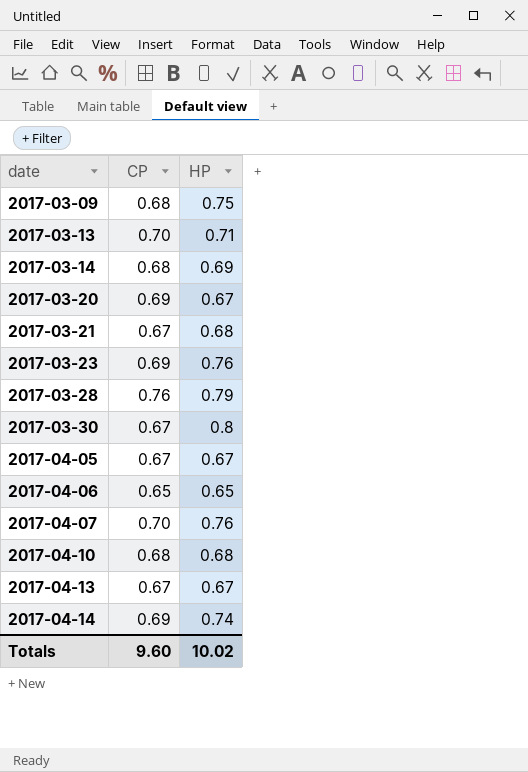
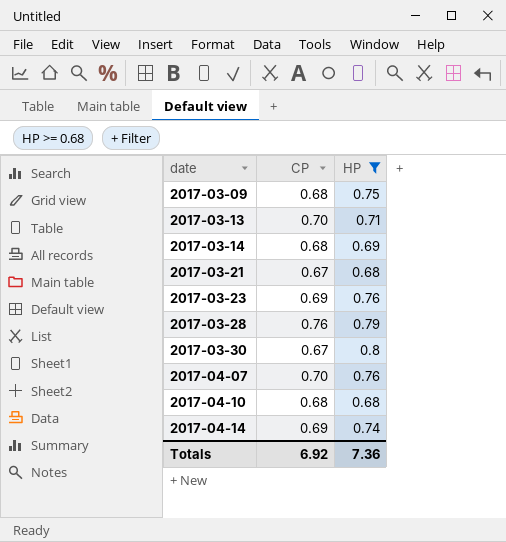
filter: none -> HP >= 0.68
Totals | CP: 9.60 -> 6.92
Totals | HP: 10.02 -> 7.36

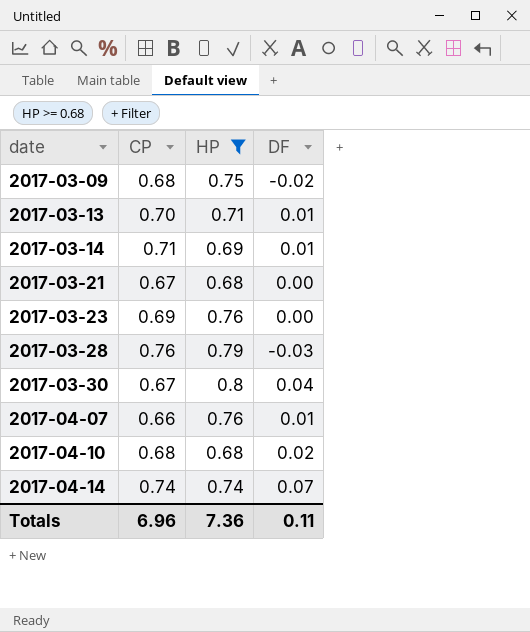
column DF | position: none -> 4
2017-03-14 | CP: 0.68 -> 0.71
2017-04-07 | CP: 0.70 -> 0.66
2017-04-14 | CP: 0.69 -> 0.74
Totals | CP: 6.92 -> 6.96

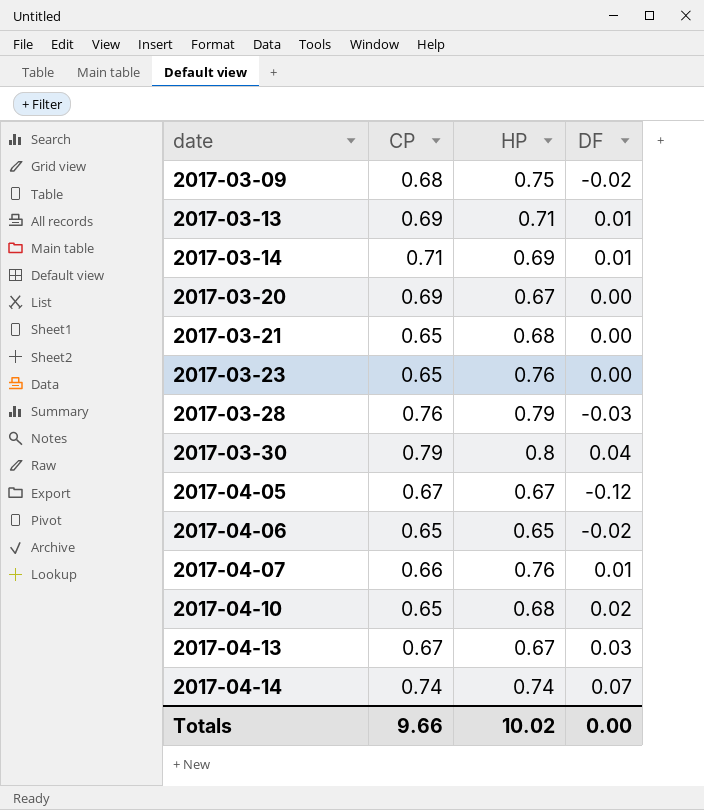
filter: HP >= 0.68 -> none
2017-03-13 | CP: 0.70 -> 0.69
2017-03-21 | CP: 0.67 -> 0.65
2017-03-23 | CP: 0.69 -> 0.65
2017-03-30 | CP: 0.67 -> 0.79
2017-04-10 | CP: 0.68 -> 0.65
Totals | CP: 6.96 -> 9.66
Totals | HP: 7.36 -> 10.02
Totals | DF: 0.11 -> 0.00

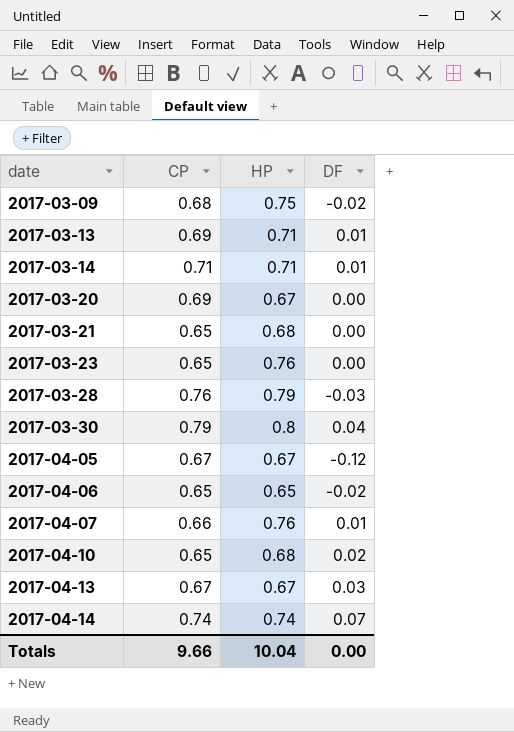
2017-03-14 | HP: 0.69 -> 0.71
Totals | HP: 10.02 -> 10.04

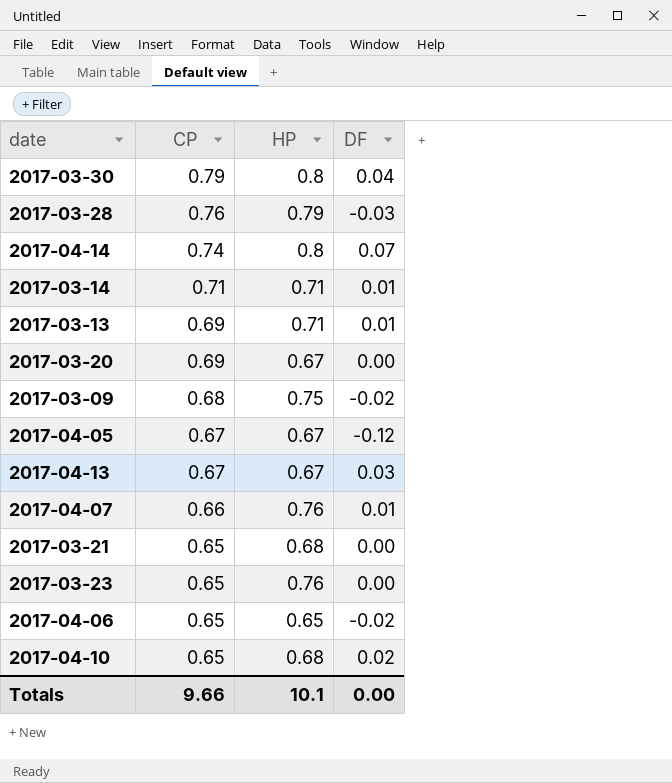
row order: date ascending -> CP descending
2017-04-14 | HP: 0.74 -> 0.8
Totals | HP: 10.04 -> 10.1

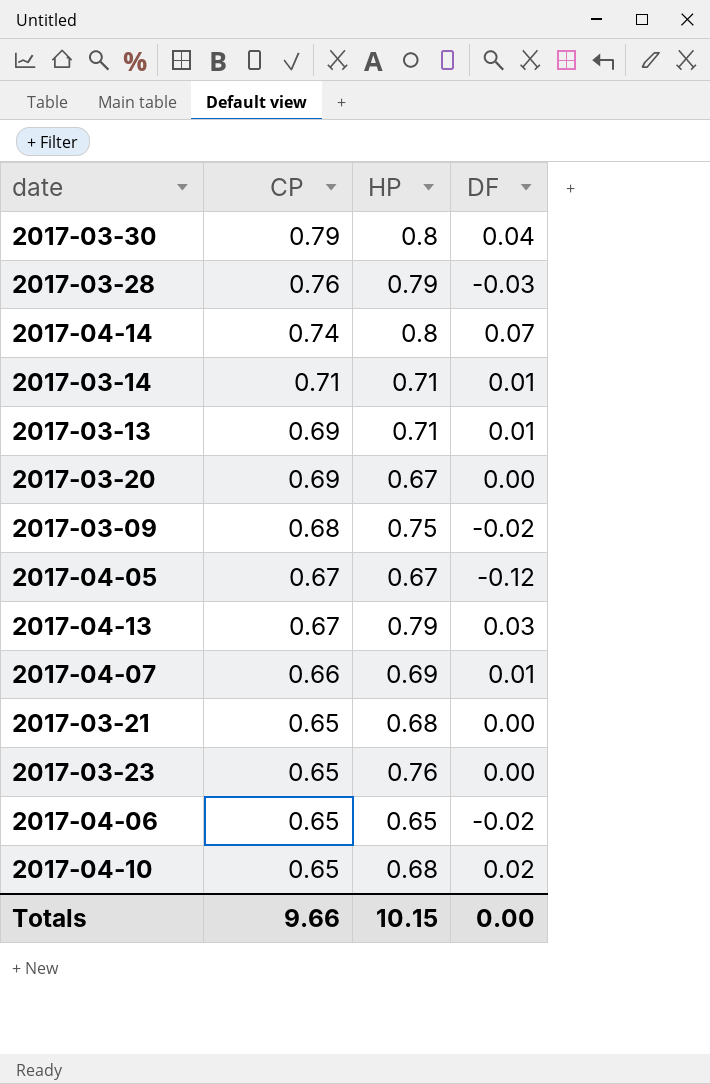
2017-04-13 | HP: 0.67 -> 0.79
2017-04-07 | HP: 0.76 -> 0.69
Totals | HP: 10.1 -> 10.15

